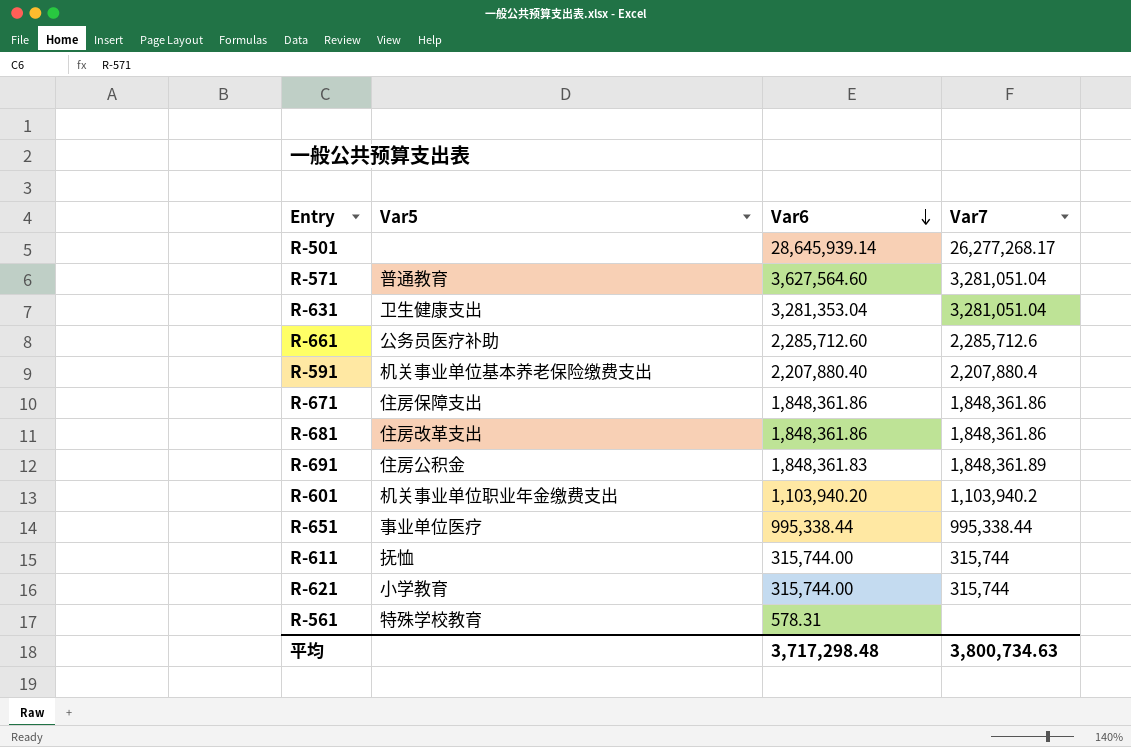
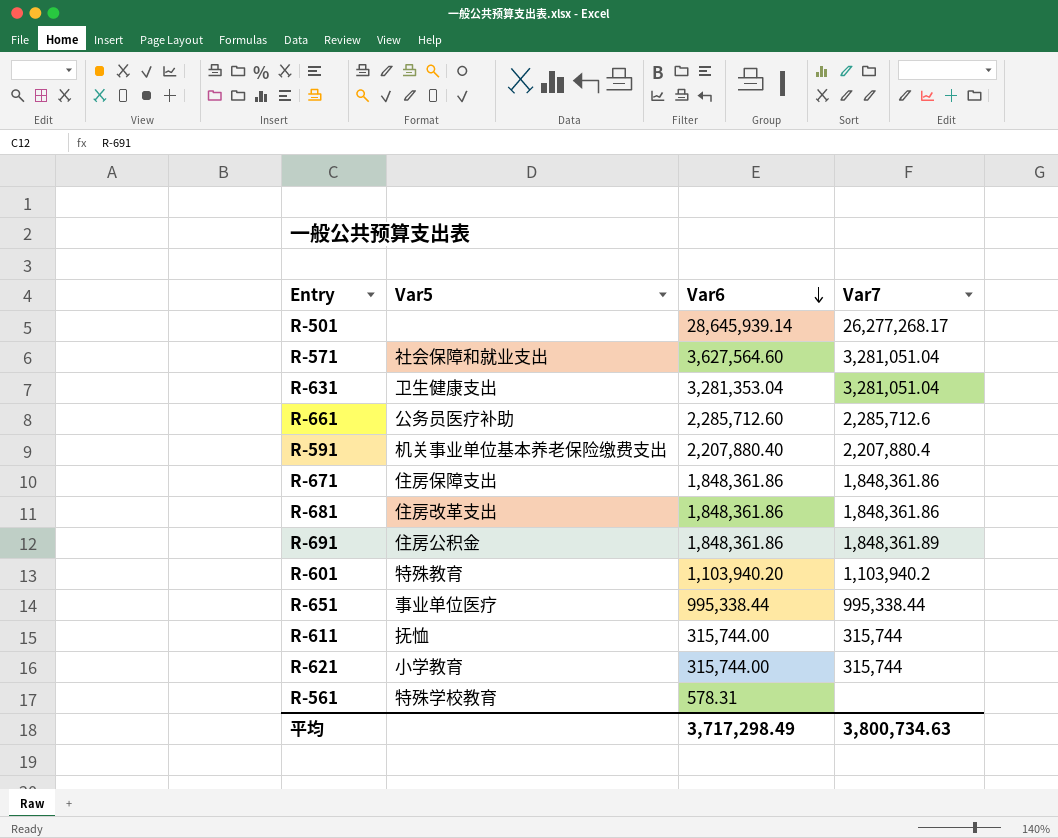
R-571 | Var5: 普通教育 -> 社会保障和就业支出
R-691 | Var6: 1,848,361.83 -> 1,848,361.86
R-601 | Var5: 机关事业单位职业年金缴费支出 -> 特殊教育
平均 | Var6: 3,717,298.48 -> 3,717,298.49

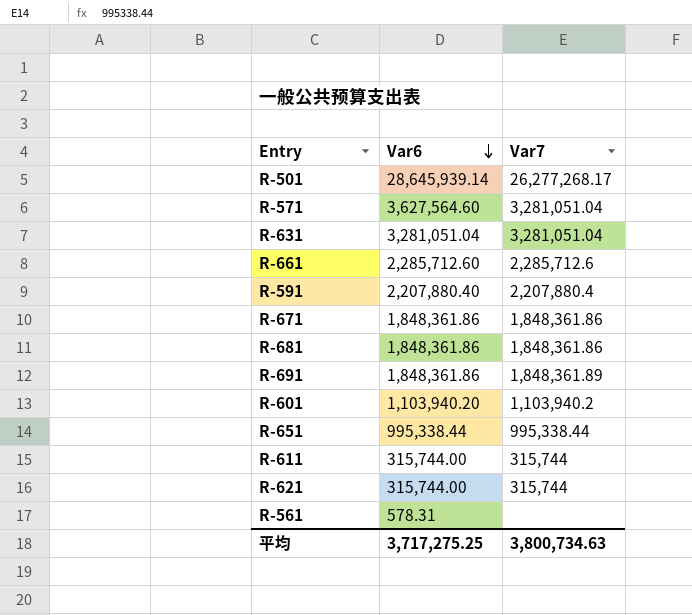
column Var5 | position: 2 -> none
R-631 | Var6: 3,281,353.04 -> 3,281,051.04
平均 | Var6: 3,717,298.49 -> 3,717,275.25

